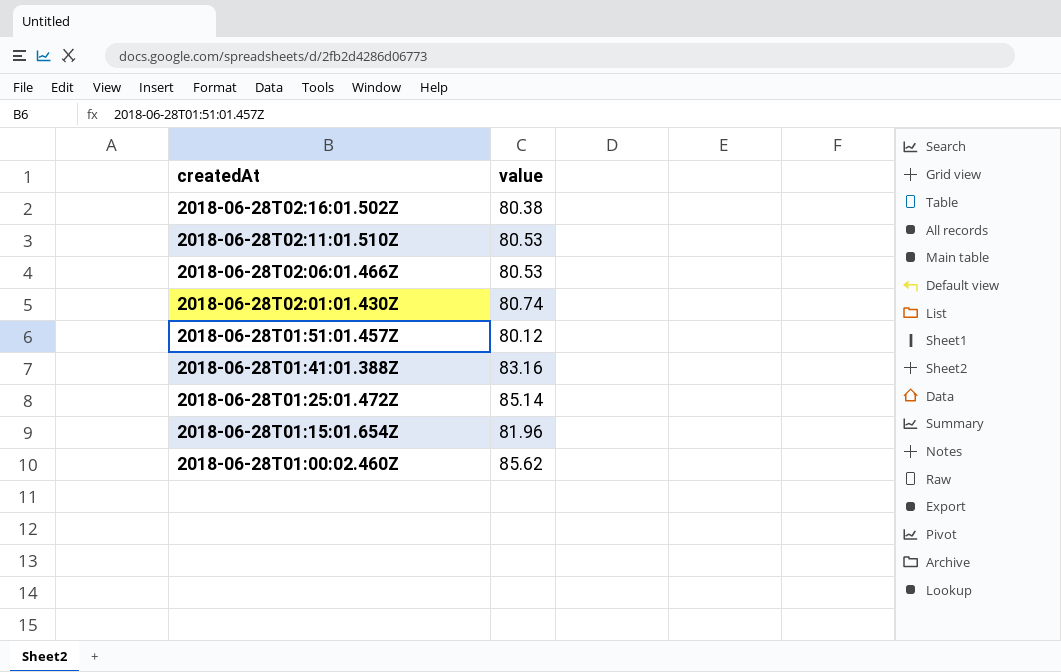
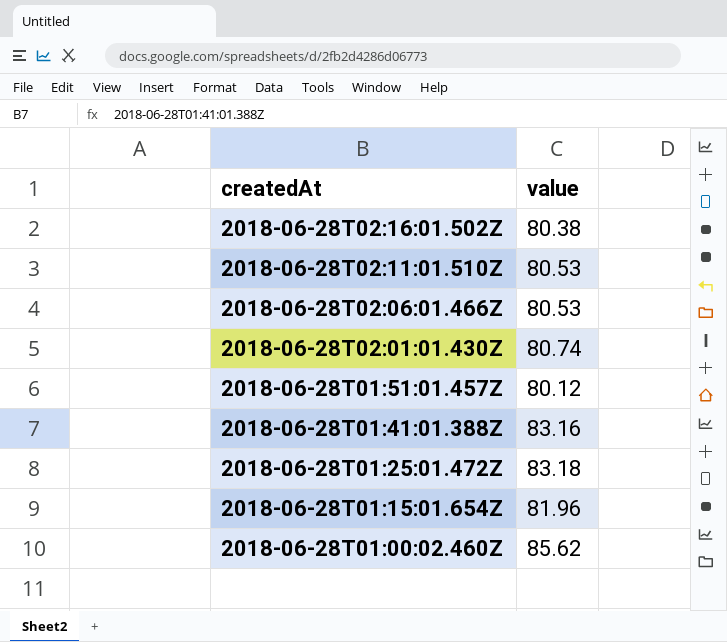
2018-06-28T01:25:01.472Z | value: 85.14 -> 83.18

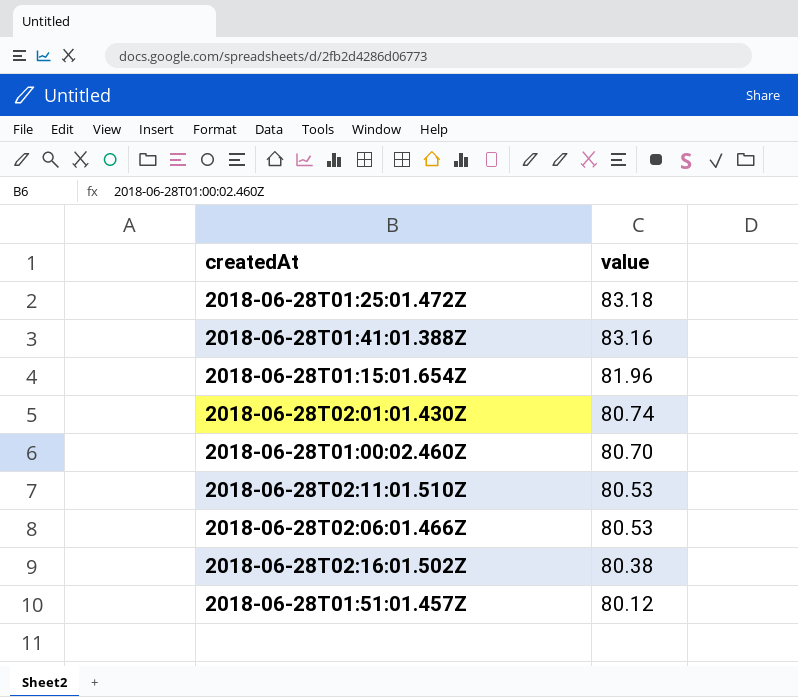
row order: createdAt descending -> value descending
2018-06-28T01:00:02.460Z | value: 85.62 -> 80.70

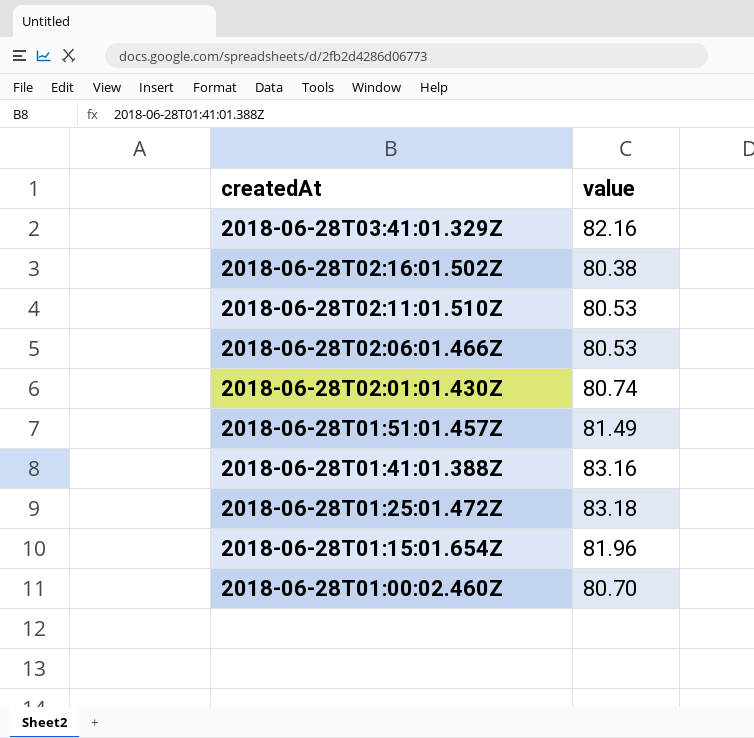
row order: value descending -> createdAt descending
row 2018-06-28T03:41:01.329Z: none -> 82.16
2018-06-28T01:51:01.457Z | value: 80.12 -> 81.49

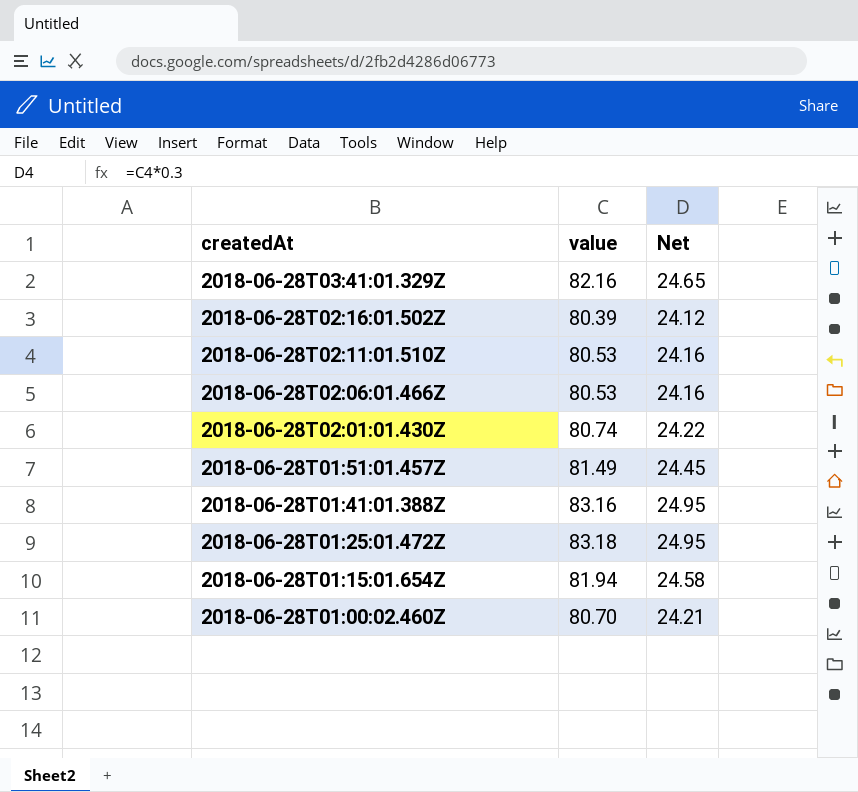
column Net | formula: none -> [value] * 0.3
2018-06-28T02:16:01.502Z | value: 80.38 -> 80.39
2018-06-28T01:15:01.654Z | value: 81.96 -> 81.94

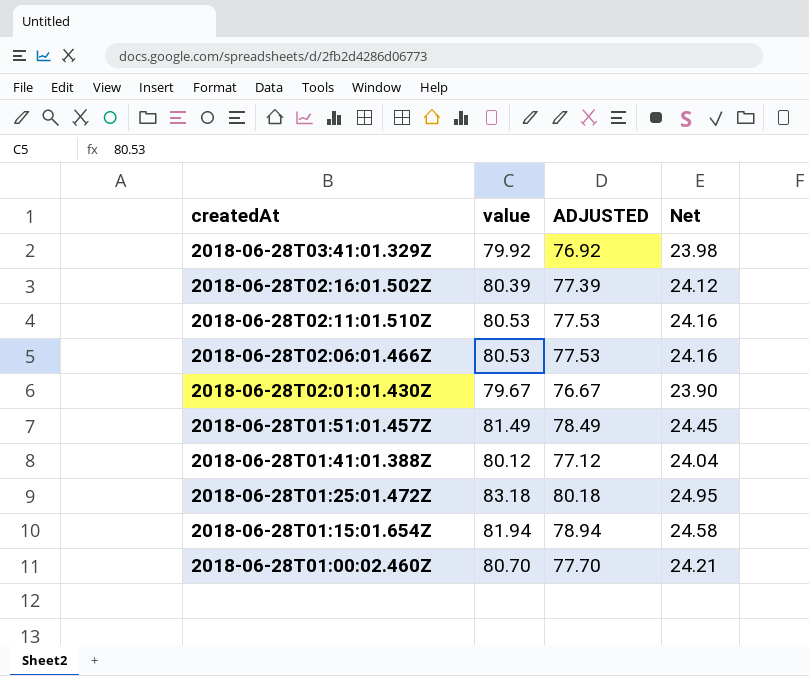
column ADJUSTED | formula: none -> [value] - 3
2018-06-28T03:41:01.329Z | value: 82.16 -> 79.92
2018-06-28T03:41:01.329Z | Net: 24.65 -> 23.98
2018-06-28T02:01:01.430Z | value: 80.74 -> 79.67
2018-06-28T02:01:01.430Z | Net: 24.22 -> 23.90
2018-06-28T01:41:01.388Z | value: 83.16 -> 80.12
2018-06-28T01:41:01.388Z | Net: 24.95 -> 24.04

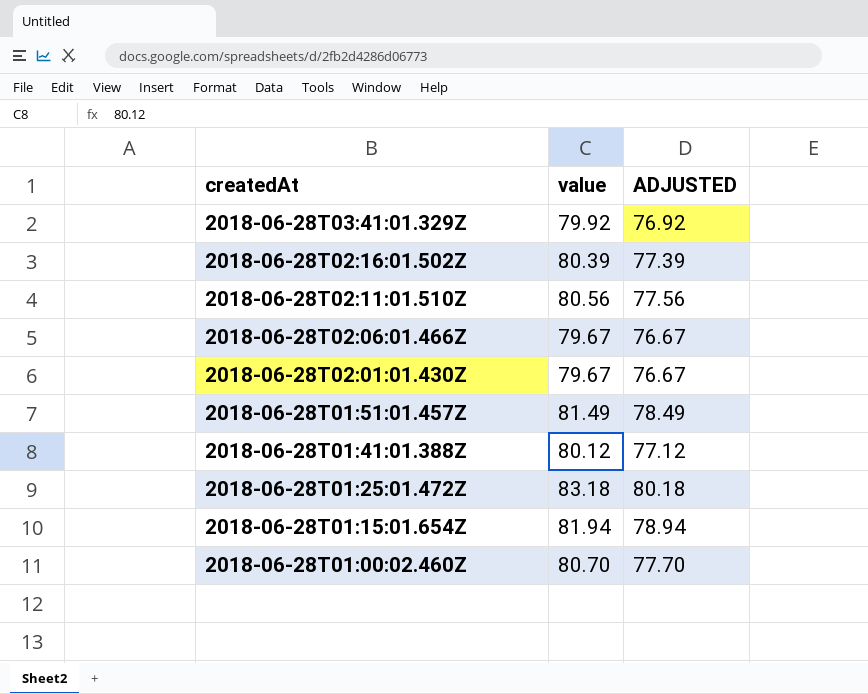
column Net | formula: [value] * 0.3 -> none
2018-06-28T02:11:01.510Z | value: 80.53 -> 80.56
2018-06-28T02:11:01.510Z | ADJUSTED: 77.53 -> 77.56
2018-06-28T02:06:01.466Z | value: 80.53 -> 79.67
2018-06-28T02:06:01.466Z | ADJUSTED: 77.53 -> 76.67

